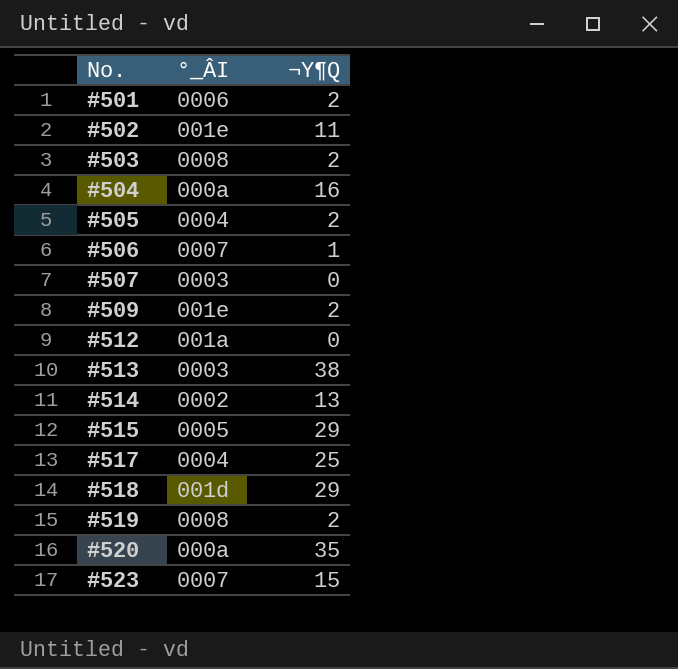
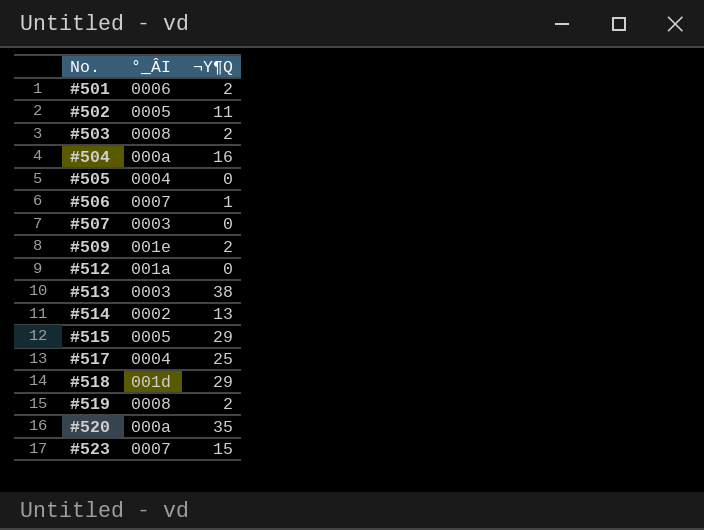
#502 | °_ÂI: 001e -> 0005
#505 | ¬Y¶Q: 2 -> 0

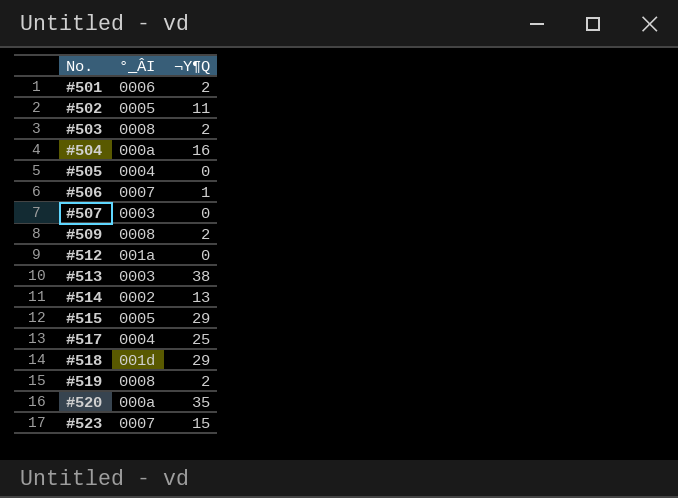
#509 | °_ÂI: 001e -> 0008

